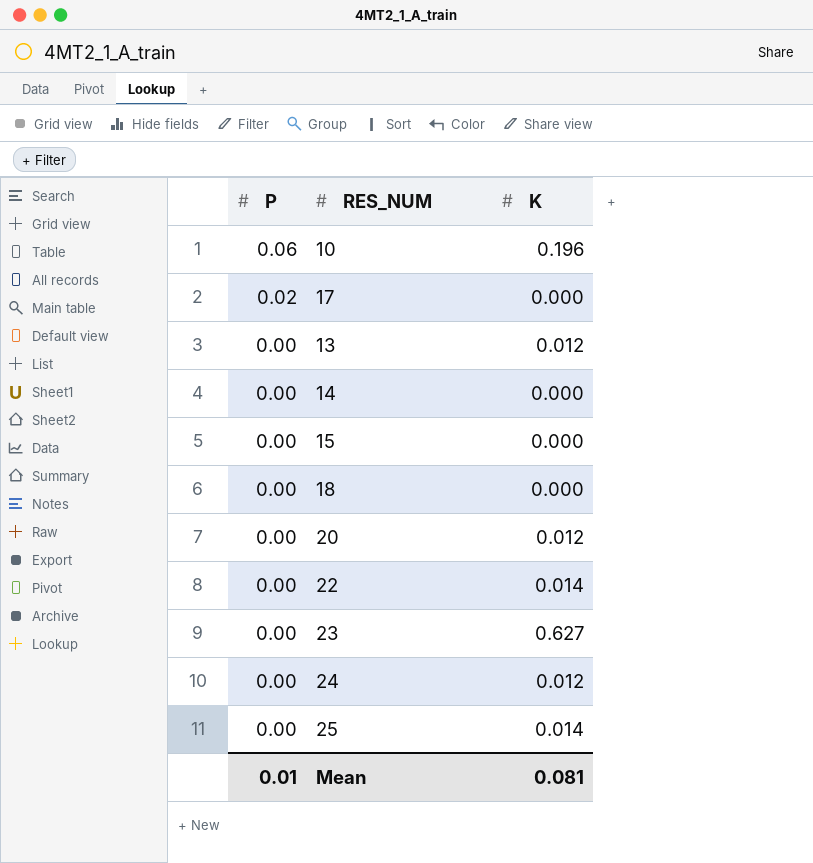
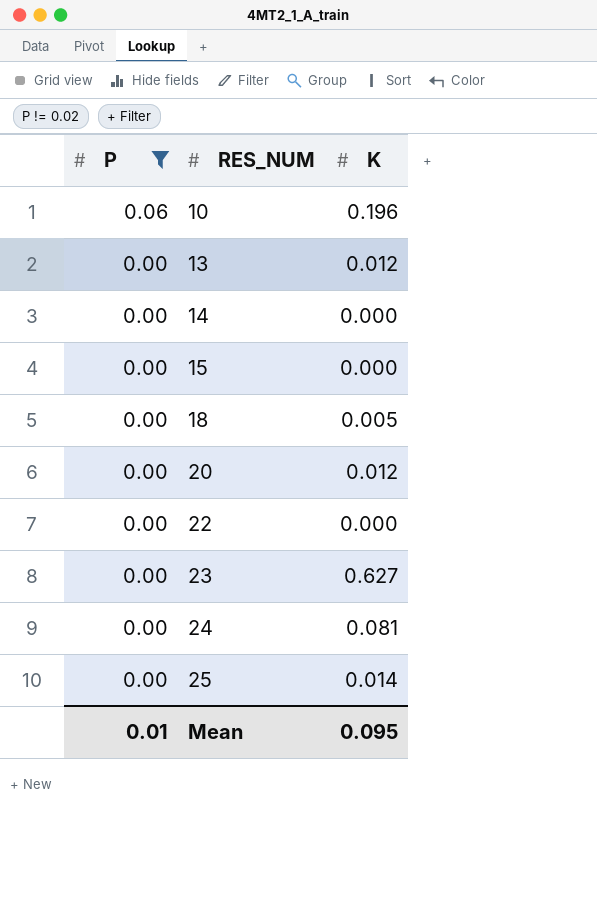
filter: none -> P != 0.02
18 | K: 0.000 -> 0.005
22 | K: 0.014 -> 0.000
24 | K: 0.012 -> 0.081
Mean | K: 0.081 -> 0.095

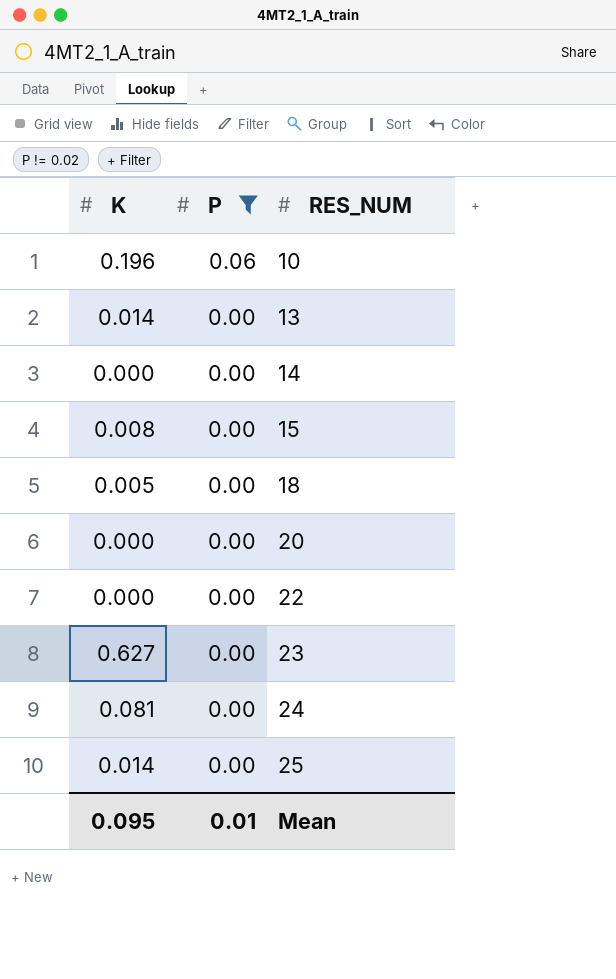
column K | position: 3 -> 1
13 | K: 0.012 -> 0.014
15 | K: 0.000 -> 0.008
20 | K: 0.012 -> 0.000

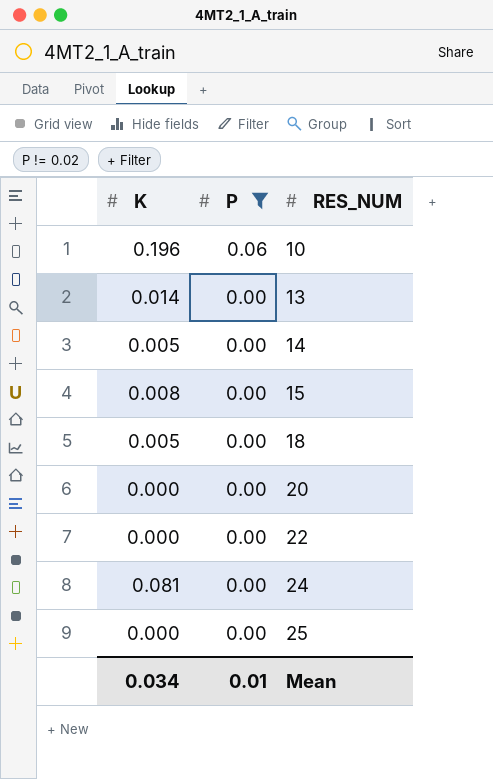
row 23: 0.627 | 0.00 -> none
14 | K: 0.000 -> 0.005
25 | K: 0.014 -> 0.000
Mean | K: 0.095 -> 0.034

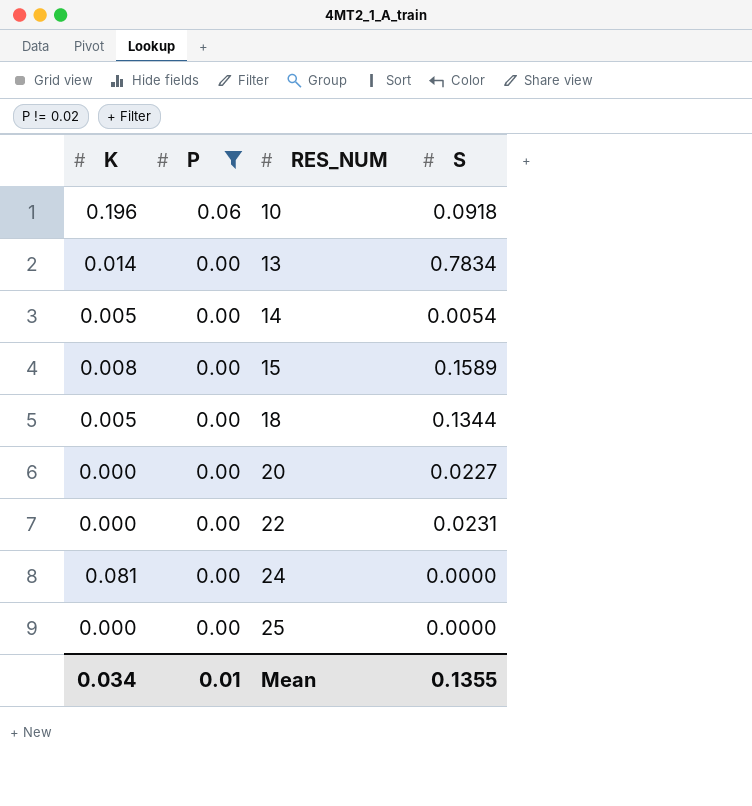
column S | position: none -> 4

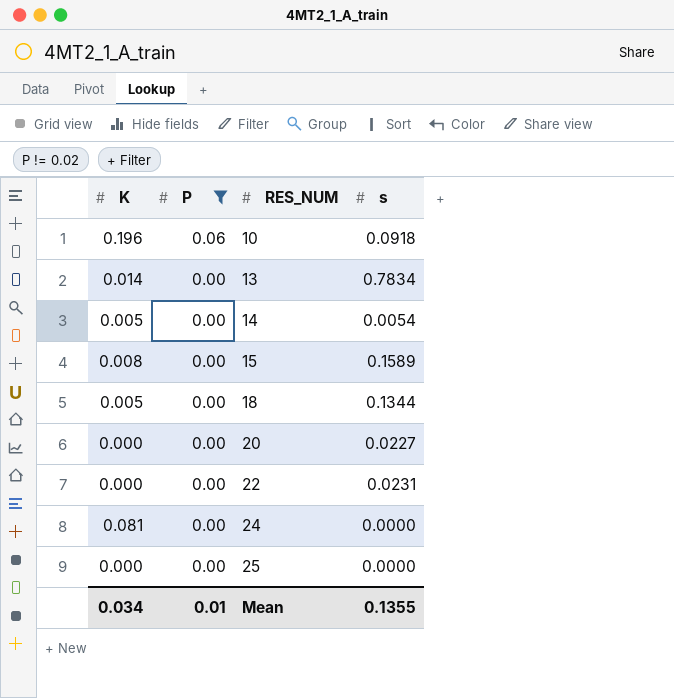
column name: S -> s

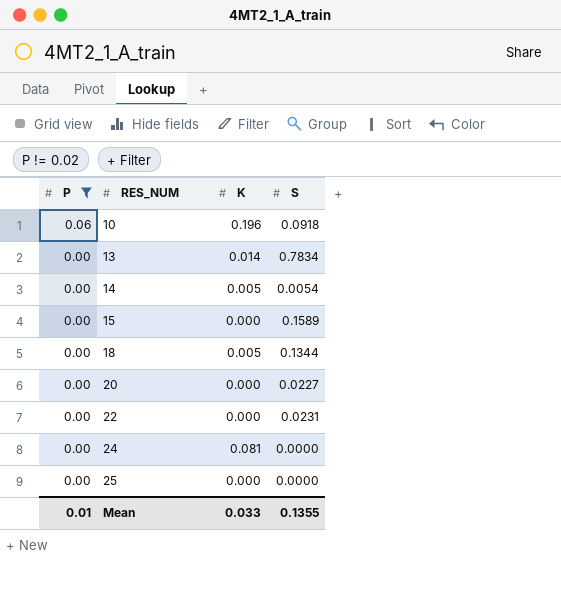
column K | position: 1 -> 3
column name: s -> S
15 | K: 0.008 -> 0.000
Mean | K: 0.034 -> 0.033

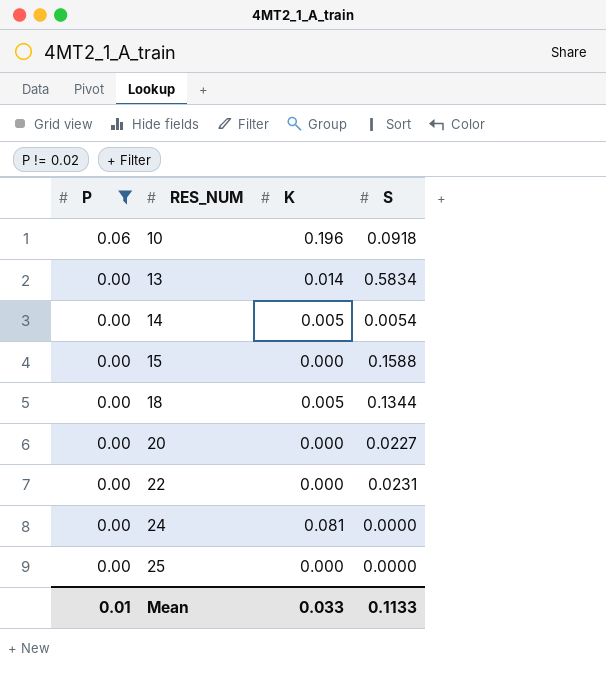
13 | S: 0.7834 -> 0.5834
15 | S: 0.1589 -> 0.1588
Mean | S: 0.1355 -> 0.1133

